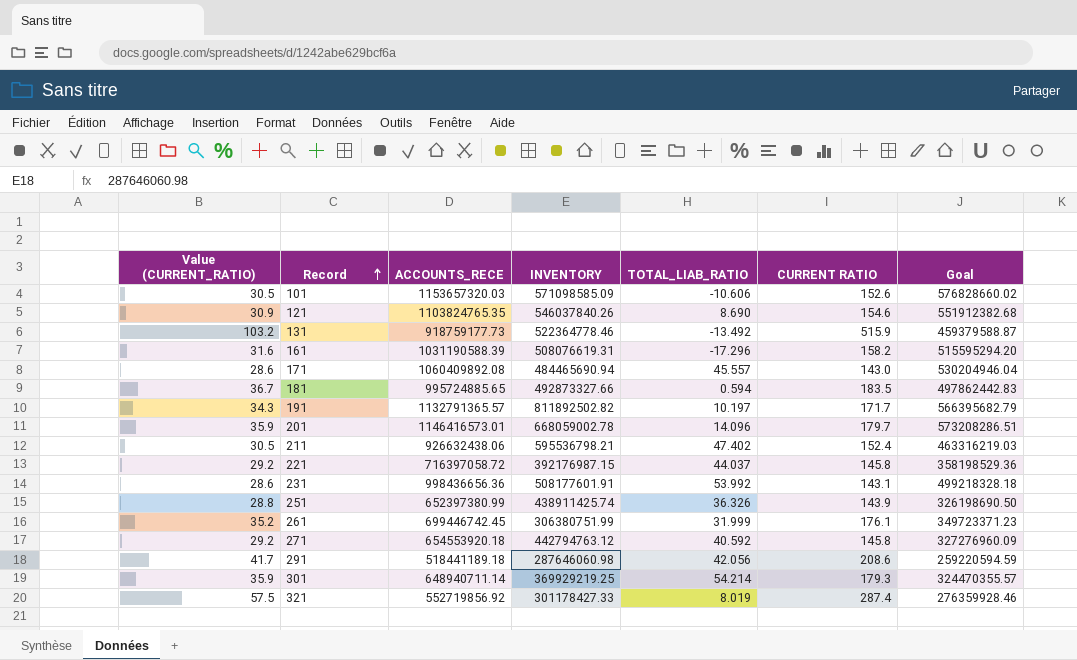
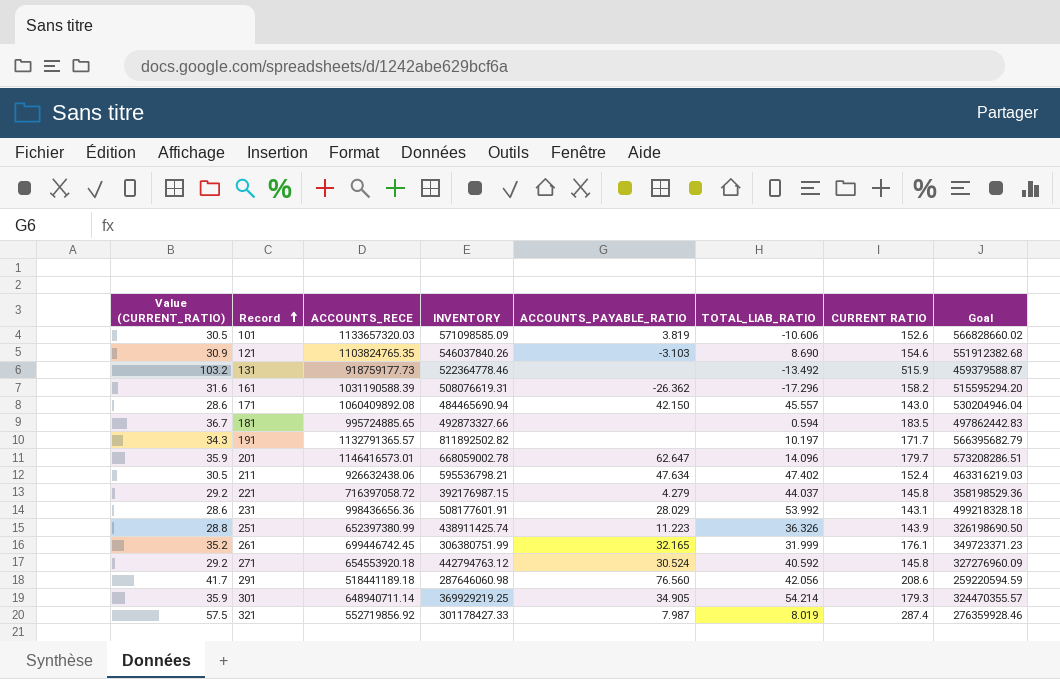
column ACCOUNTS_PAYABLE_RATIO | position: none -> 5
101 | ACCOUNTS_RECE: 1153657320.03 -> 1133657320.03
101 | Goal: 576828660.02 -> 566828660.02

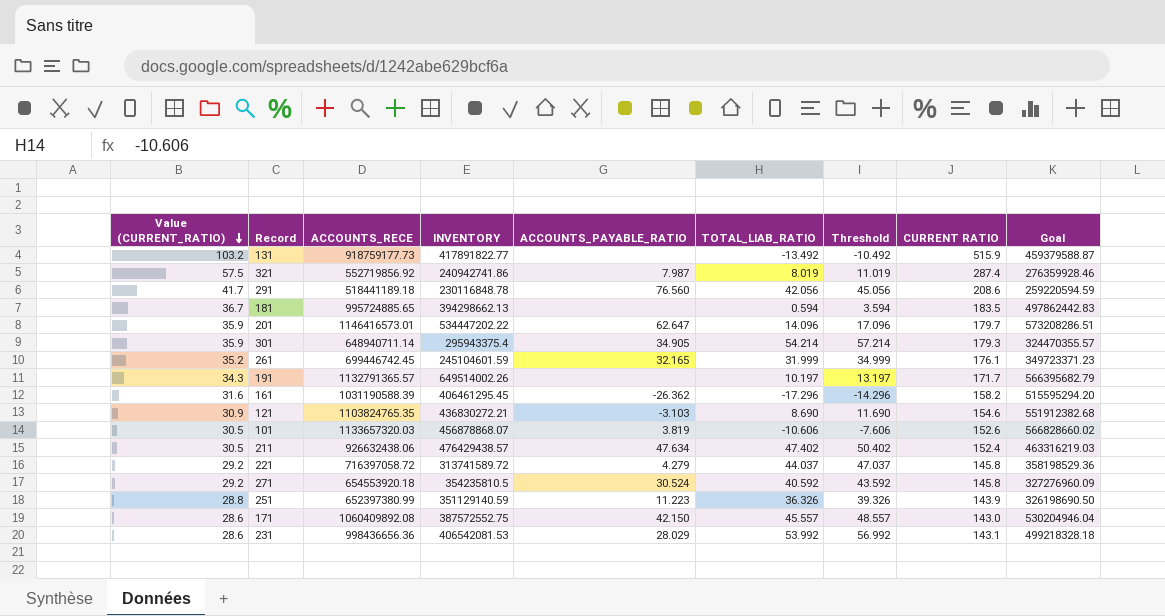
row order: Record ascending -> Value (CURRENT_RATIO) descending
column Threshold | formula: none -> [TOTAL_LIAB_RATIO] + 3
131 | INVENTORY: 522364778.46 -> 417891822.77
321 | INVENTORY: 301178427.33 -> 240942741.86
291 | INVENTORY: 287646060.98 -> 230116848.78
181 | INVENTORY: 492873327.66 -> 394298662.13
201 | INVENTORY: 668059002.78 -> 534447202.22
301 | INVENTORY: 369929219.25 -> 295943375.4
261 | INVENTORY: 306380751.99 -> 245104601.59
191 | INVENTORY: 811892502.82 -> 649514002.26
161 | INVENTORY: 508076619.31 -> 406461295.45
121 | INVENTORY: 546037840.26 -> 436830272.21
101 | INVENTORY: 571098585.09 -> 456878868.07
211 | INVENTORY: 595536798.21 -> 476429438.57
221 | INVENTORY: 392176987.15 -> 313741589.72
271 | INVENTORY: 442794763.12 -> 354235810.5
251 | INVENTORY: 438911425.74 -> 351129140.59
171 | INVENTORY: 484465690.94 -> 387572552.75
231 | INVENTORY: 508177601.91 -> 406542081.53

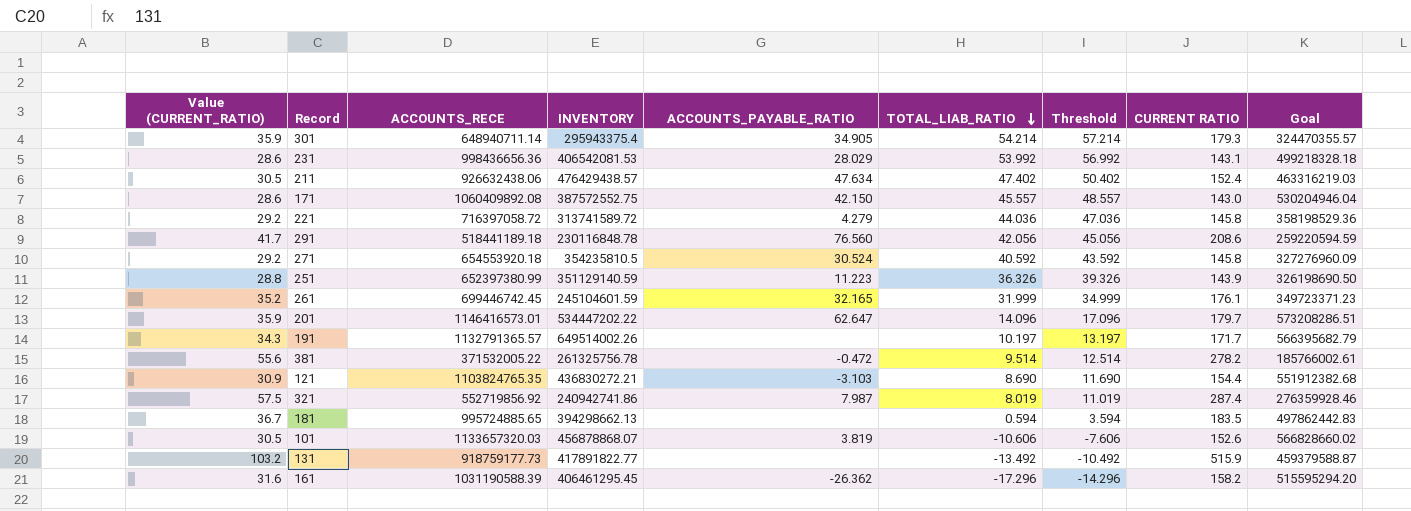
row order: Value (CURRENT_RATIO) descending -> TOTAL_LIAB_RATIO descending
221 | TOTAL_LIAB_RATIO: 44.037 -> 44.036
221 | Threshold: 47.037 -> 47.036
row 381: none -> 55.6 | 371532005.22 | 261325756.78 | -0.472 | 9.514 | 12.514 | 278.2 | 185766002.61
121 | CURRENT RATIO: 154.6 -> 154.4

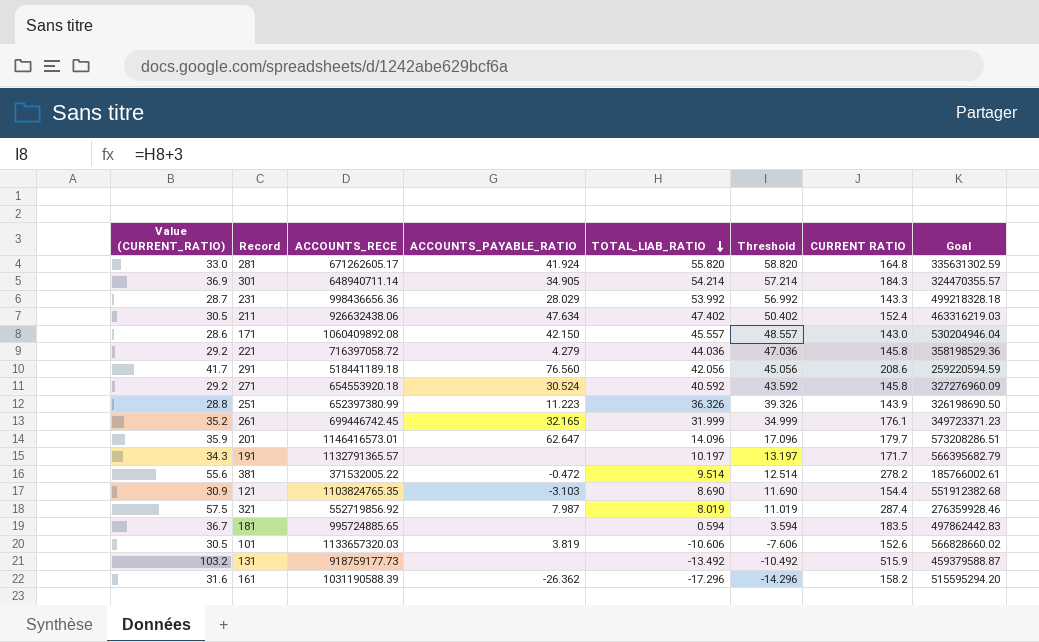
column INVENTORY | position: 4 -> none
row 281: none -> 33.0 | 671262605.17 | 41.924 | 55.820 | 58.820 | 164.8 | 335631302.59
301 | Value (CURRENT_RATIO): 35.9 -> 36.9
301 | CURRENT RATIO: 179.3 -> 184.3
231 | Value (CURRENT_RATIO): 28.6 -> 28.7
231 | CURRENT RATIO: 143.1 -> 143.3

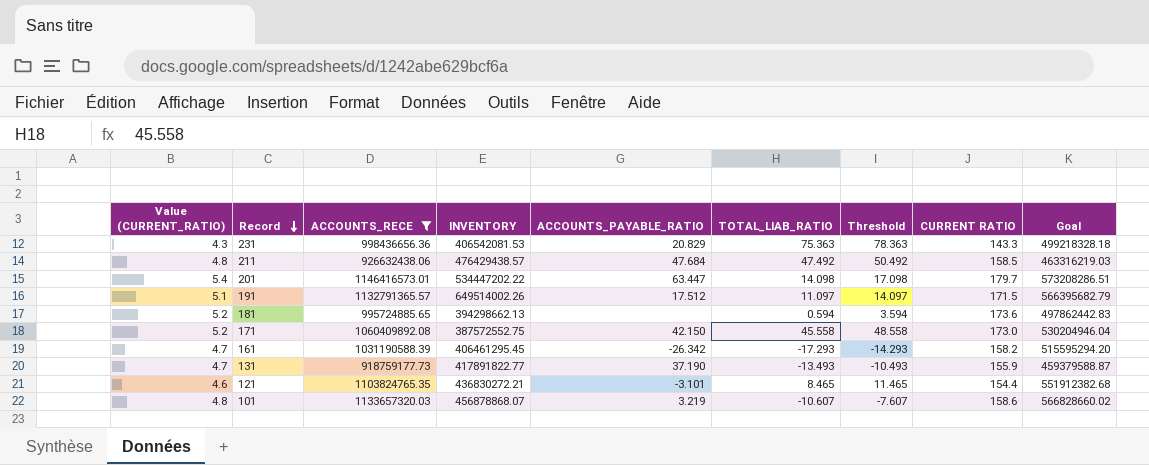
filter: none -> ACCOUNTS_RECE >= 918759177.73
row order: TOTAL_LIAB_RATIO descending -> Record descending
column Value (CURRENT_RATIO) | formula: [CURRENT RATIO] * 0.2 -> [CURRENT RATIO] * 0.03
column INVENTORY | position: none -> 4
231 | ACCOUNTS_PAYABLE_RATIO: 28.029 -> 20.829
231 | TOTAL_LIAB_RATIO: 53.992 -> 75.363
231 | Threshold: 56.992 -> 78.363
211 | ACCOUNTS_PAYABLE_RATIO: 47.634 -> 47.684
211 | TOTAL_LIAB_RATIO: 47.402 -> 47.492
211 | Threshold: 50.402 -> 50.492
211 | CURRENT RATIO: 152.4 -> 158.5
201 | ACCOUNTS_PAYABLE_RATIO: 62.647 -> 63.447
201 | TOTAL_LIAB_RATIO: 14.096 -> 14.098
201 | Threshold: 17.096 -> 17.098
191 | ACCOUNTS_PAYABLE_RATIO: none -> 17.512
191 | TOTAL_LIAB_RATIO: 10.197 -> 11.097
191 | Threshold: 13.197 -> 14.097
191 | CURRENT RATIO: 171.7 -> 171.5
181 | CURRENT RATIO: 183.5 -> 173.6
171 | TOTAL_LIAB_RATIO: 45.557 -> 45.558
171 | Threshold: 48.557 -> 48.558
171 | CURRENT RATIO: 143.0 -> 173.0
161 | ACCOUNTS_PAYABLE_RATIO: -26.362 -> -26.342
161 | TOTAL_LIAB_RATIO: -17.296 -> -17.293
161 | Threshold: -14.296 -> -14.293
131 | ACCOUNTS_PAYABLE_RATIO: none -> 37.190
131 | TOTAL_LIAB_RATIO: -13.492 -> -13.493
131 | Threshold: -10.492 -> -10.493
131 | CURRENT RATIO: 515.9 -> 155.9
121 | ACCOUNTS_PAYABLE_RATIO: -3.103 -> -3.101
121 | TOTAL_LIAB_RATIO: 8.690 -> 8.465
121 | Threshold: 11.690 -> 11.465
101 | ACCOUNTS_PAYABLE_RATIO: 3.819 -> 3.219
101 | TOTAL_LIAB_RATIO: -10.606 -> -10.607
101 | Threshold: -7.606 -> -7.607
101 | CURRENT RATIO: 152.6 -> 158.6

